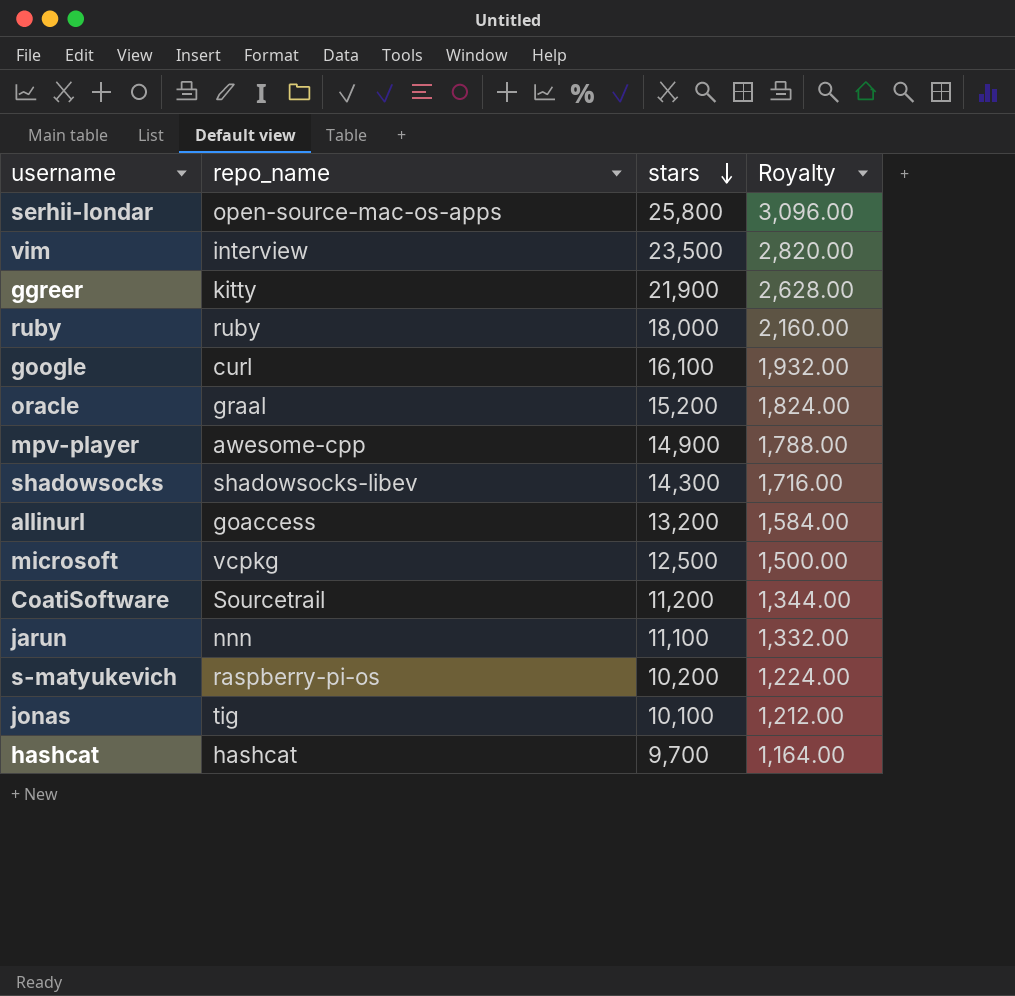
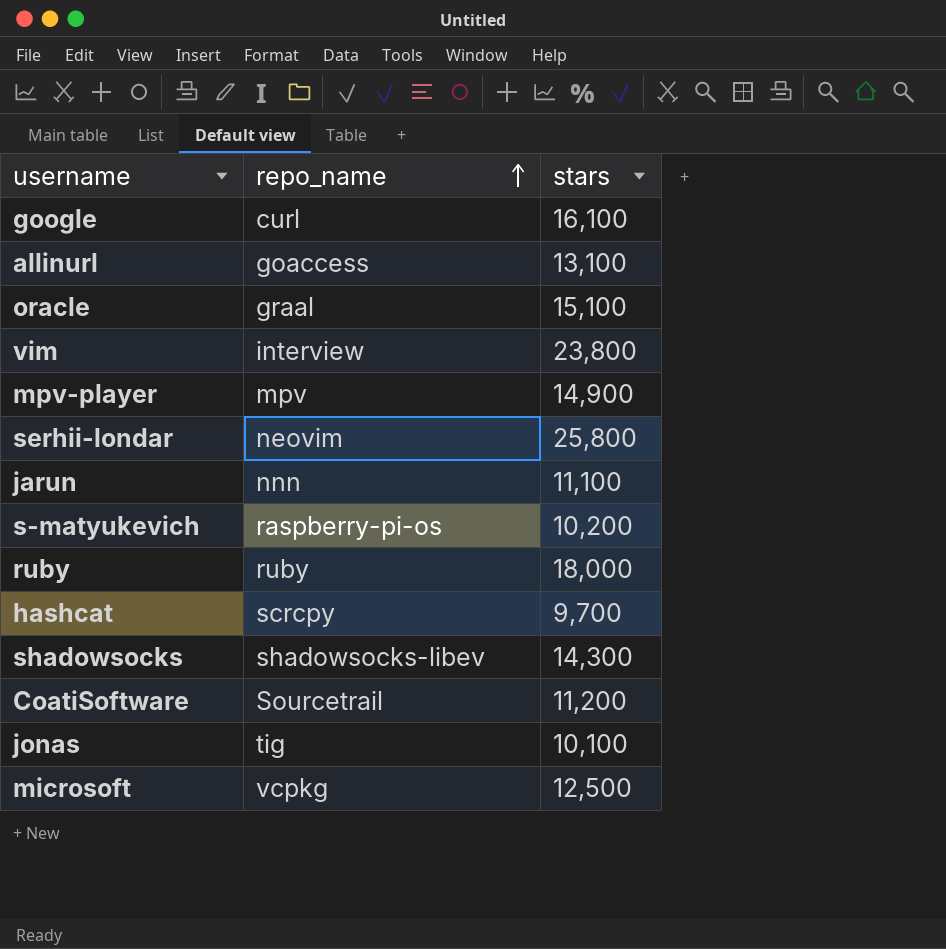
row order: stars descending -> repo_name ascending
column Royalty | formula: [stars] * 0.12 -> none
row ggreer: kitty | 21,900 | 2,628.00 -> none
allinurl | stars: 13,200 -> 13,100
oracle | stars: 15,200 -> 15,100
vim | stars: 23,500 -> 23,800
mpv-player | repo_name: awesome-cpp -> mpv
serhii-londar | repo_name: open-source-mac-os-apps -> neovim
hashcat | repo_name: hashcat -> scrcpy

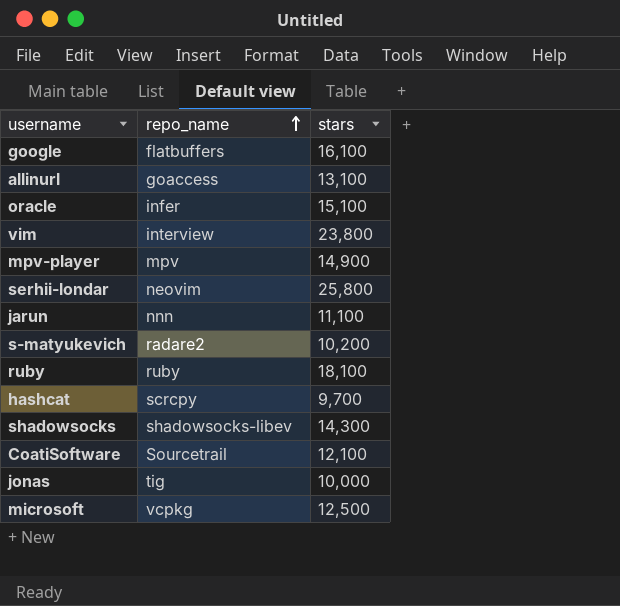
google | repo_name: curl -> flatbuffers
oracle | repo_name: graal -> infer
s-matyukevich | repo_name: raspberry-pi-os -> radare2
ruby | stars: 18,000 -> 18,100
CoatiSoftware | stars: 11,200 -> 12,100
jonas | stars: 10,100 -> 10,000

